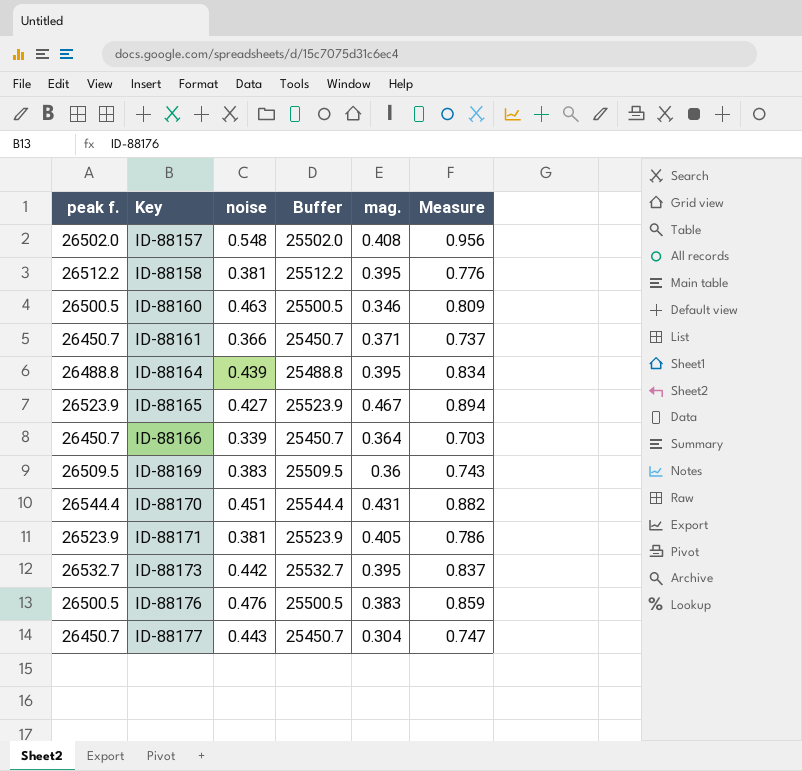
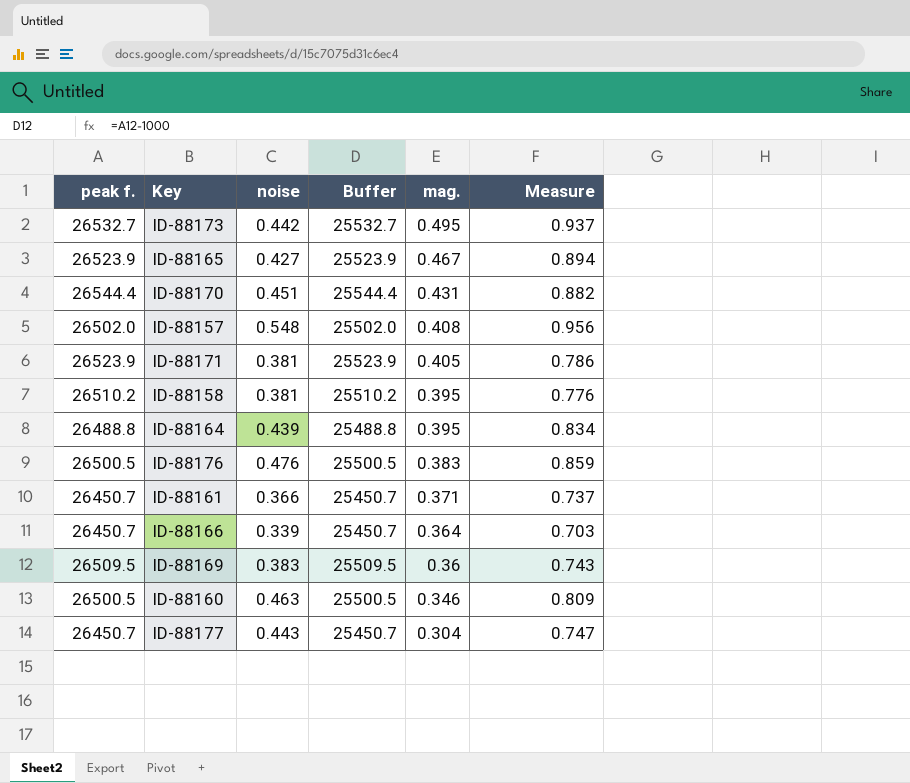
row order: Key ascending -> mag. descending
ID-88173 | mag.: 0.395 -> 0.495
ID-88173 | Measure: 0.837 -> 0.937
ID-88158 | peak f.: 26512.2 -> 26510.2
ID-88158 | Buffer: 25512.2 -> 25510.2

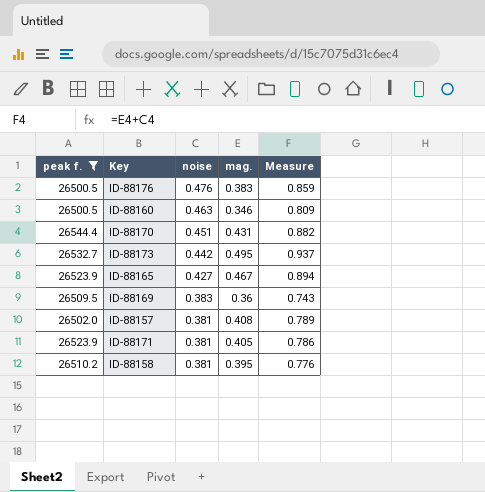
filter: none -> peak f. >= 26500.5
row order: mag. descending -> noise descending
column Buffer | formula: [peak f.] - 1000 -> none
ID-88157 | noise: 0.548 -> 0.381
ID-88157 | Measure: 0.956 -> 0.789

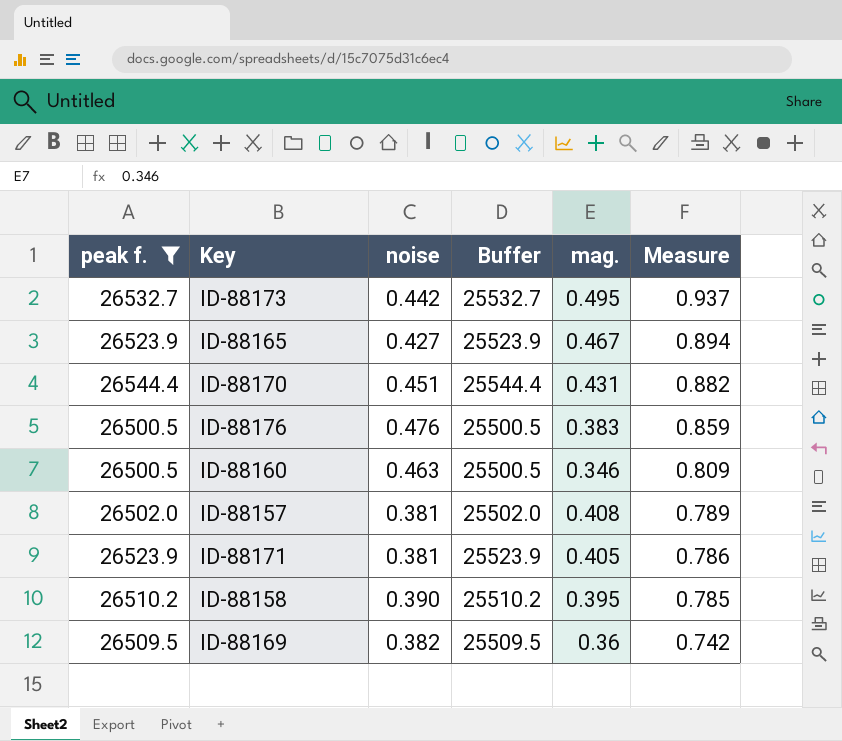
row order: noise descending -> Measure descending
column Buffer | formula: none -> [peak f.] - 1000
ID-88158 | noise: 0.381 -> 0.390
ID-88158 | Measure: 0.776 -> 0.785
ID-88169 | noise: 0.383 -> 0.382
ID-88169 | Measure: 0.743 -> 0.742

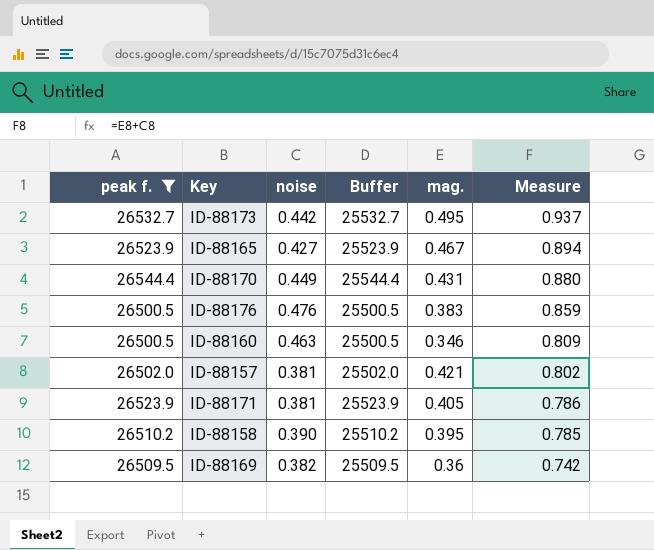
ID-88170 | noise: 0.451 -> 0.449
ID-88170 | Measure: 0.882 -> 0.880
ID-88157 | mag.: 0.408 -> 0.421
ID-88157 | Measure: 0.789 -> 0.802

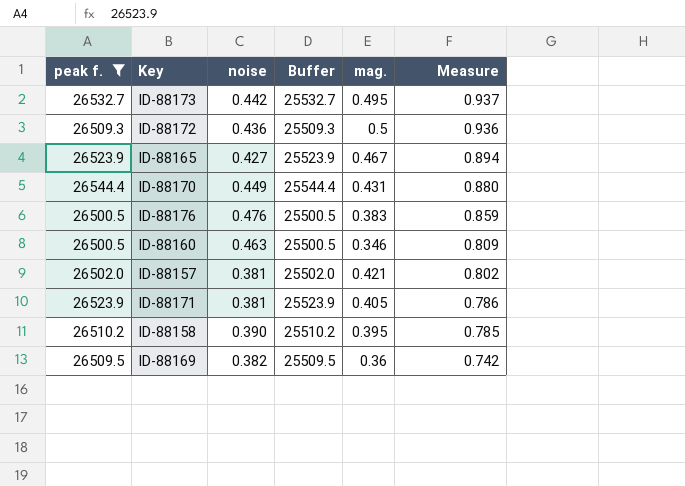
row ID-88172: none -> 26509.3 | 0.436 | 25509.3 | 0.5 | 0.936

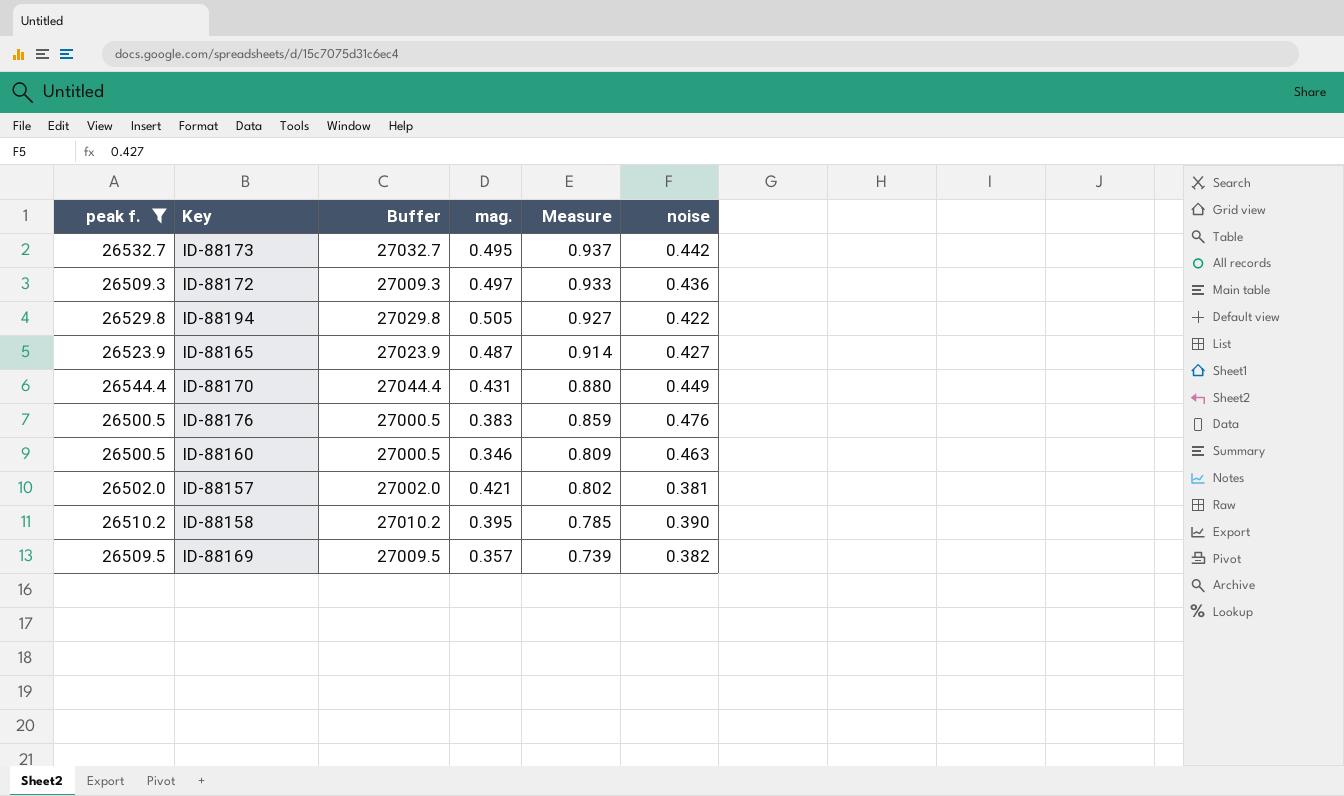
column Buffer | formula: [peak f.] - 1000 -> [peak f.] + 500
column noise | position: 3 -> 6
row ID-88171: 26523.9 | 0.381 | 25523.9 | 0.405 | 0.786 -> none
ID-88172 | mag.: 0.5 -> 0.497
ID-88172 | Measure: 0.936 -> 0.933
row ID-88194: none -> 26529.8 | 27029.8 | 0.505 | 0.927 | 0.422
ID-88165 | mag.: 0.467 -> 0.487
ID-88165 | Measure: 0.894 -> 0.914
ID-88169 | mag.: 0.36 -> 0.357
ID-88169 | Measure: 0.742 -> 0.739

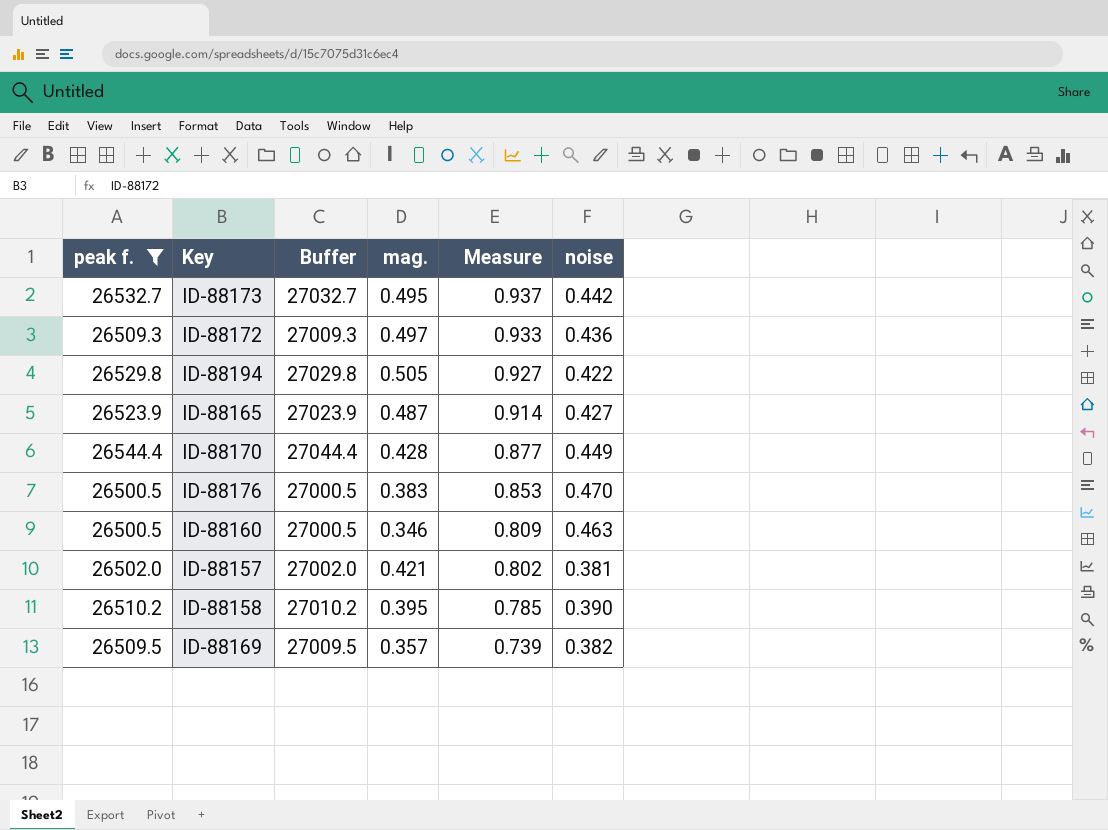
ID-88170 | mag.: 0.431 -> 0.428
ID-88170 | Measure: 0.880 -> 0.877
ID-88176 | Measure: 0.859 -> 0.853
ID-88176 | noise: 0.476 -> 0.470

